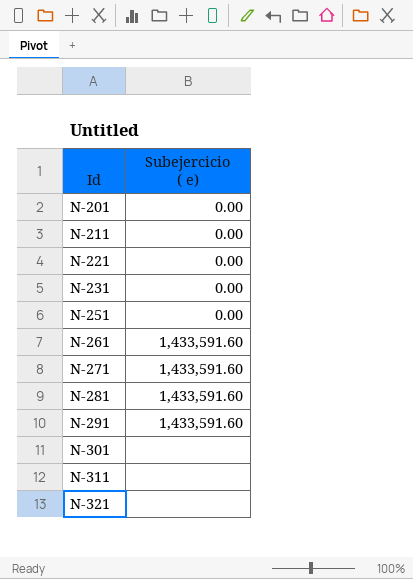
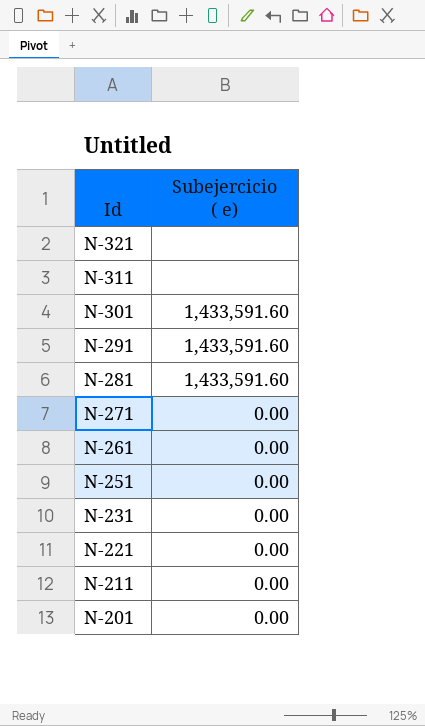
row order: Id ascending -> Id descending
N-301 | Subejercicio ( e): none -> 1,433,591.60
N-271 | Subejercicio ( e): 1,433,591.60 -> 0.00
N-261 | Subejercicio ( e): 1,433,591.60 -> 0.00

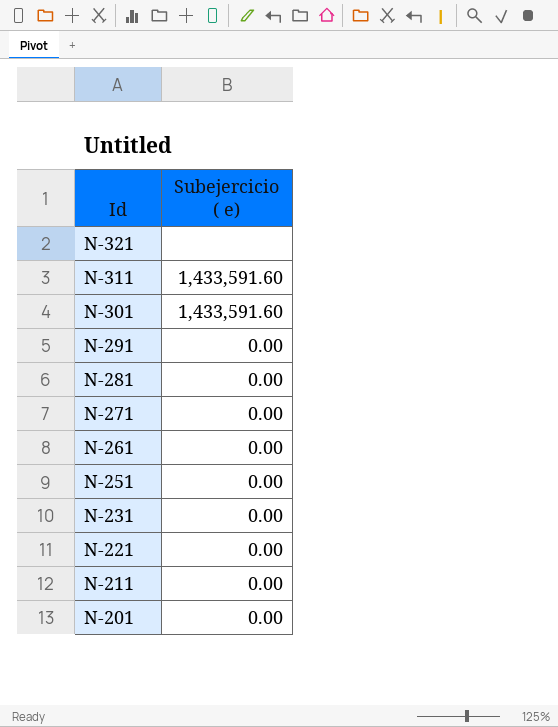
N-311 | Subejercicio ( e): none -> 1,433,591.60
N-291 | Subejercicio ( e): 1,433,591.60 -> 0.00
N-281 | Subejercicio ( e): 1,433,591.60 -> 0.00

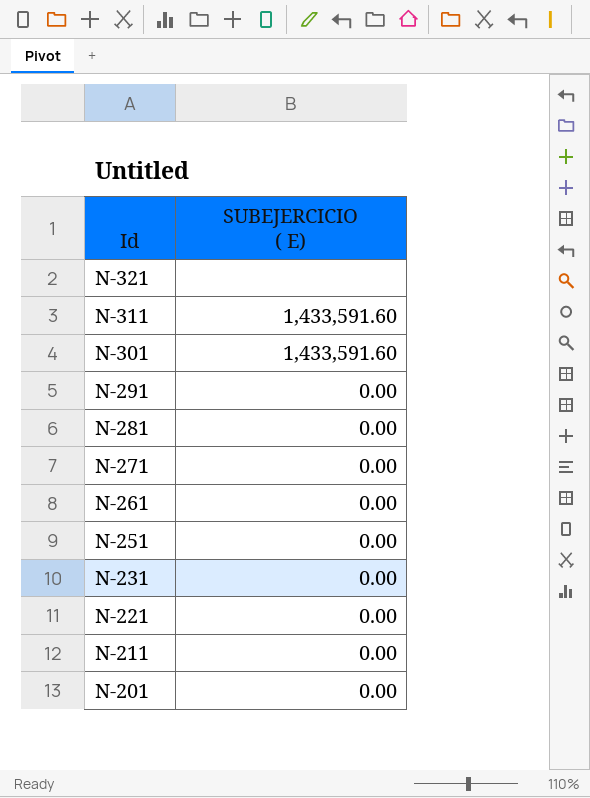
column name: Subejercicio ( e) -> SUBEJERCICIO ( E)

